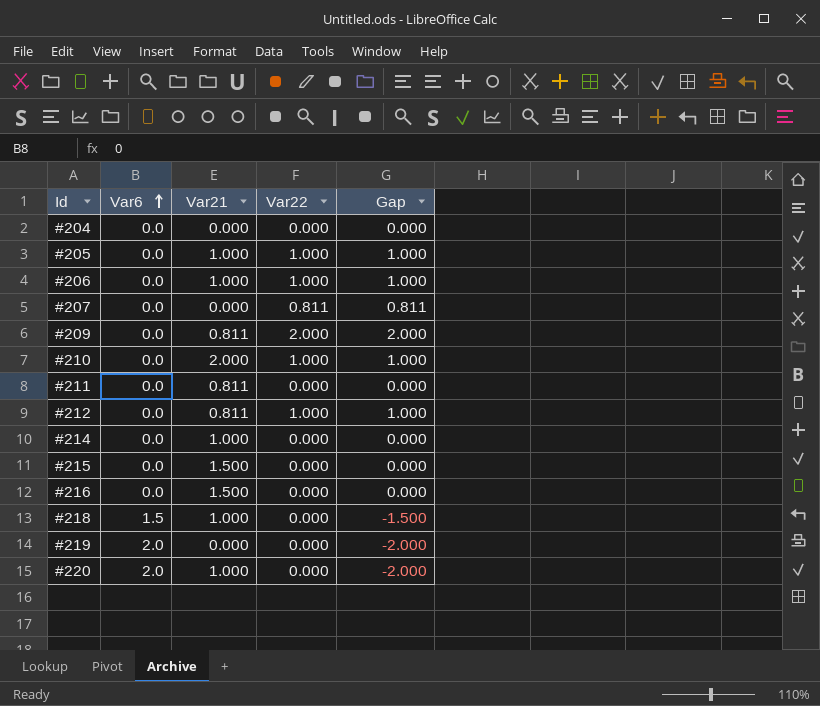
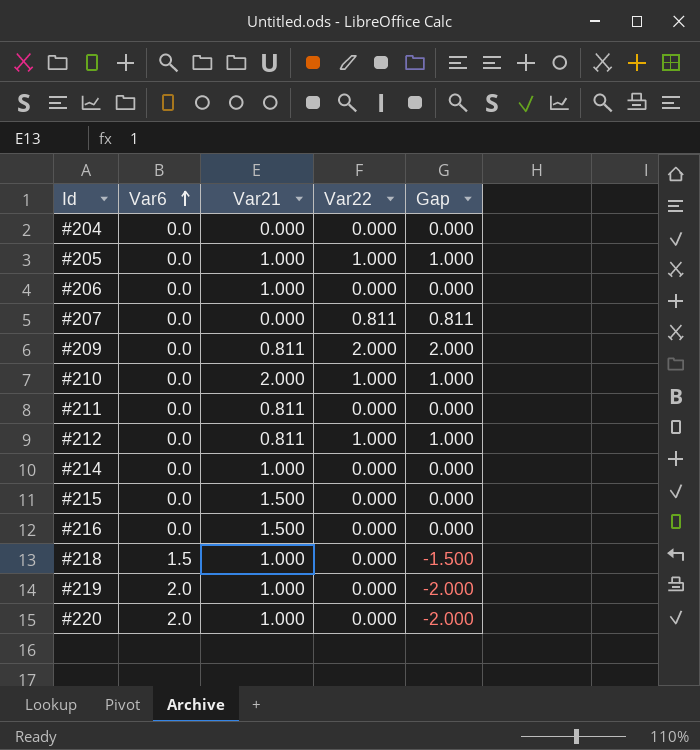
#206 | Var22: 1.000 -> 0.000
#206 | Gap: 1.000 -> 0.000
#219 | Var21: 0.000 -> 1.000

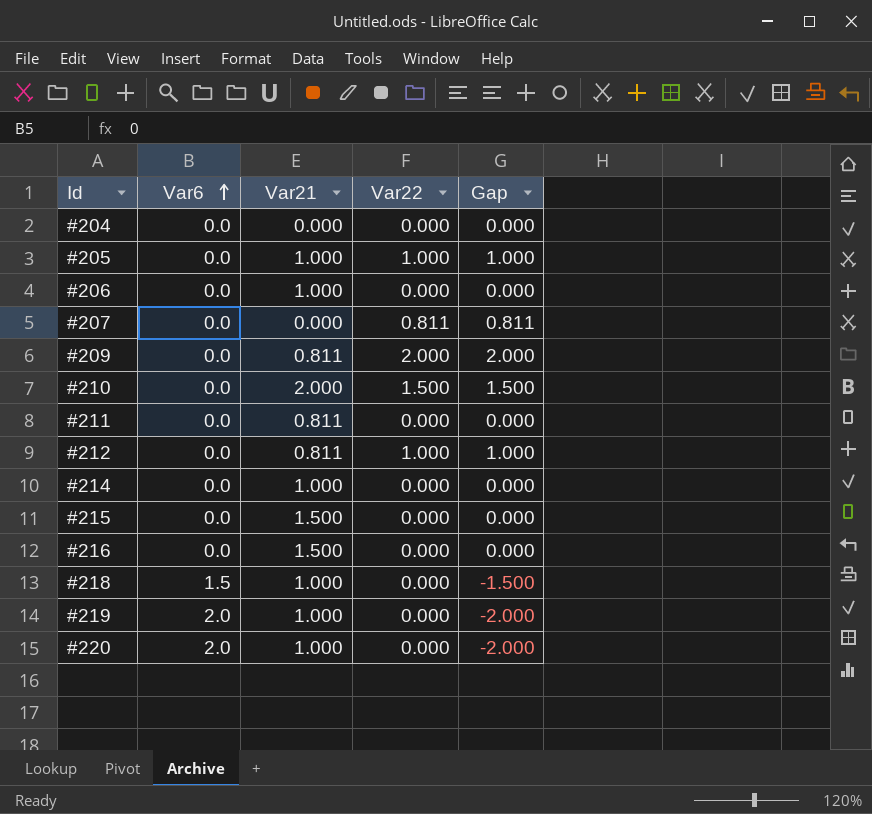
#210 | Var22: 1.000 -> 1.500
#210 | Gap: 1.000 -> 1.500

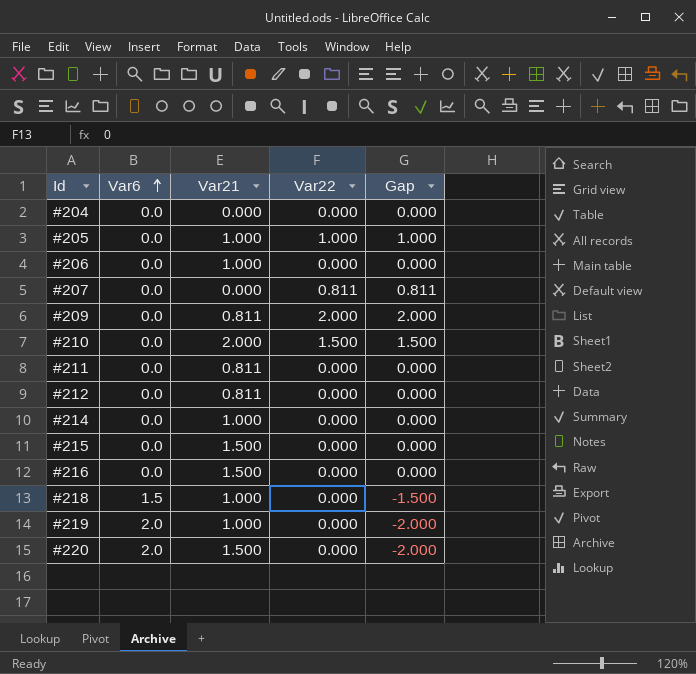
#212 | Var22: 1.000 -> 0.000
#212 | Gap: 1.000 -> 0.000
#220 | Var21: 1.000 -> 1.500

